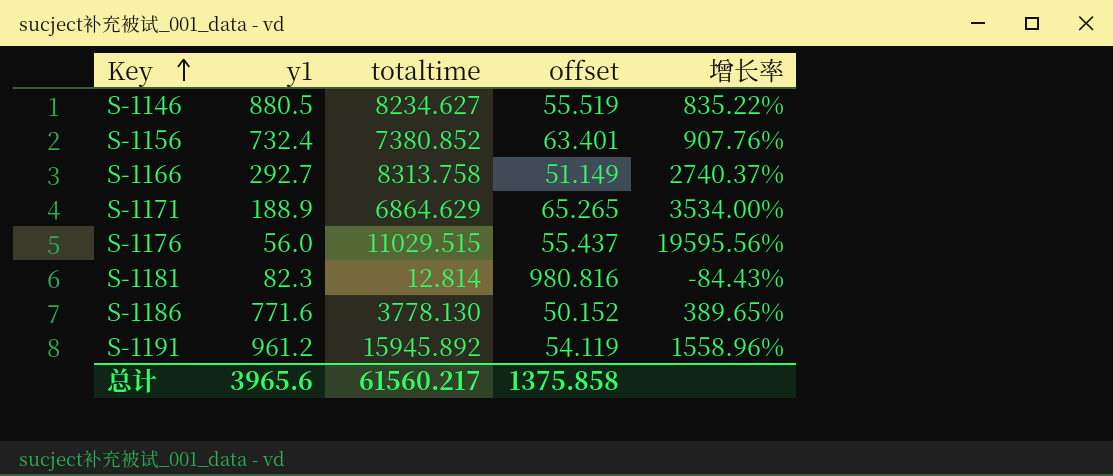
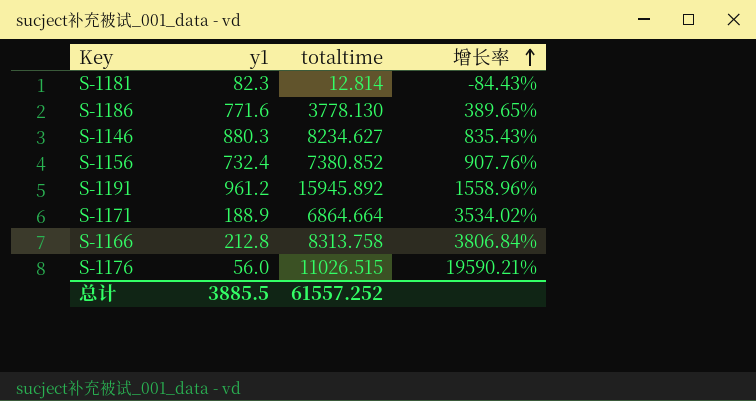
row order: Key ascending -> 增长率 ascending
column offset | position: 4 -> none
S-1146 | y1: 880.5 -> 880.3
S-1146 | 增长率: 835.22% -> 835.43%
S-1171 | totaltime: 6864.629 -> 6864.664
S-1171 | 增长率: 3534.00% -> 3534.02%
S-1166 | y1: 292.7 -> 212.8
S-1166 | 增长率: 2740.37% -> 3806.84%
S-1176 | totaltime: 11029.515 -> 11026.515
S-1176 | 增长率: 19595.56% -> 19590.21%
总计 | y1: 3965.6 -> 3885.5
总计 | totaltime: 61560.217 -> 61557.252

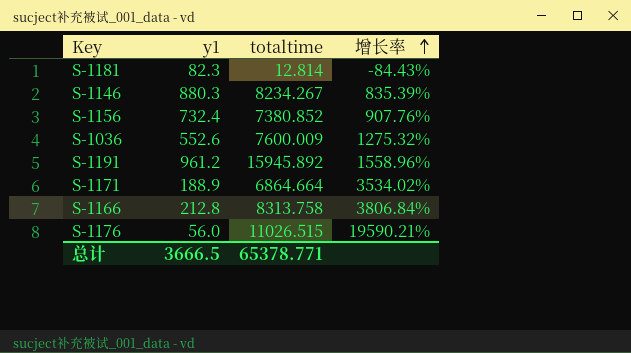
row S-1186: 771.6 | 3778.130 | 389.65% -> none
S-1146 | totaltime: 8234.627 -> 8234.267
S-1146 | 增长率: 835.43% -> 835.39%
row S-1036: none -> 552.6 | 7600.009 | 1275.32%
总计 | y1: 3885.5 -> 3666.5
总计 | totaltime: 61557.252 -> 65378.771

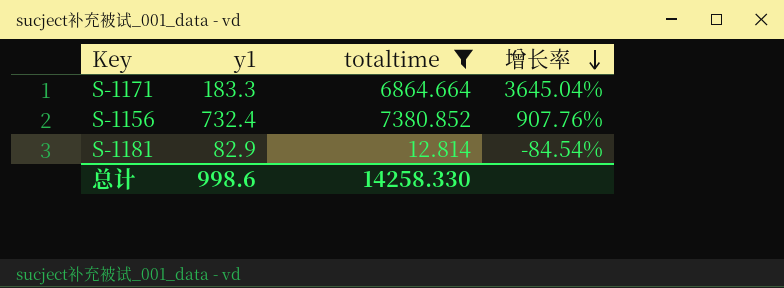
filter: none -> totaltime <= 7380.852
row order: 增长率 ascending -> 增长率 descending
S-1171 | y1: 188.9 -> 183.3
S-1171 | 增长率: 3534.02% -> 3645.04%
S-1181 | y1: 82.3 -> 82.9
S-1181 | 增长率: -84.43% -> -84.54%
总计 | y1: 3666.5 -> 998.6
总计 | totaltime: 65378.771 -> 14258.330

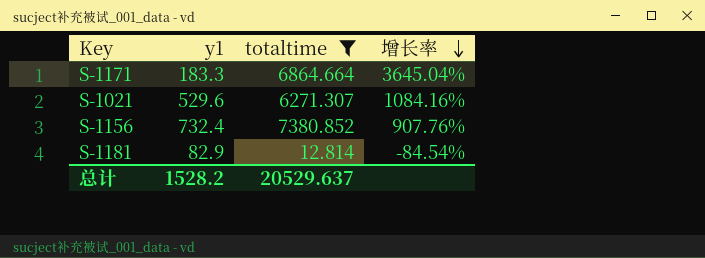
row S-1021: none -> 529.6 | 6271.307 | 1084.16%
总计 | y1: 998.6 -> 1528.2
总计 | totaltime: 14258.330 -> 20529.637

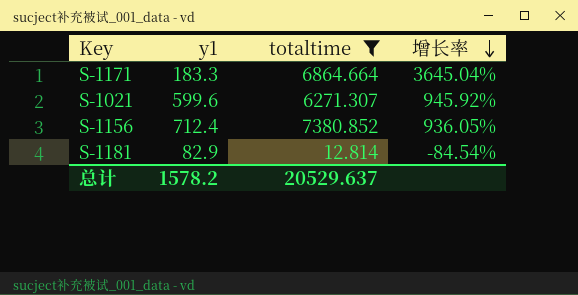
S-1021 | y1: 529.6 -> 599.6
S-1021 | 增长率: 1084.16% -> 945.92%
S-1156 | y1: 732.4 -> 712.4
S-1156 | 增长率: 907.76% -> 936.05%
总计 | y1: 1528.2 -> 1578.2

